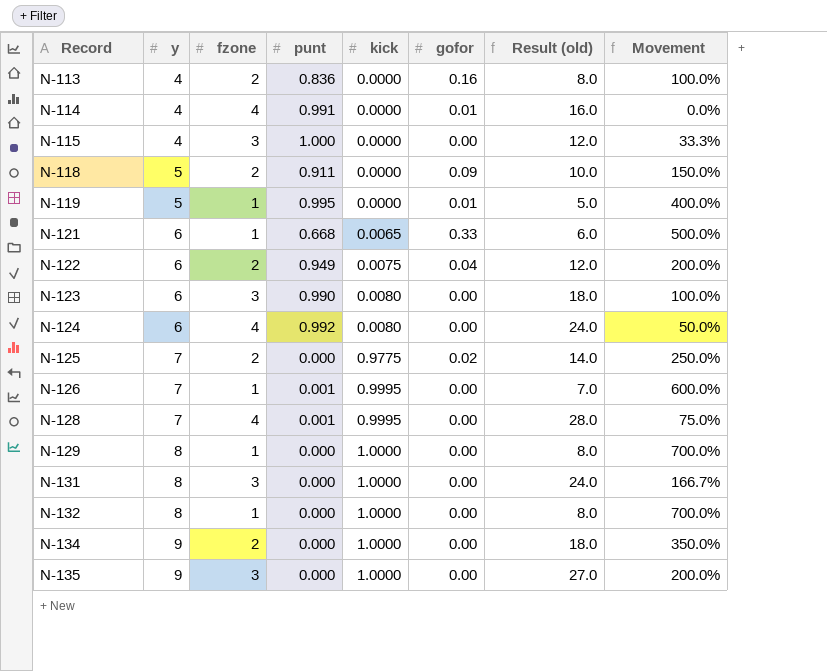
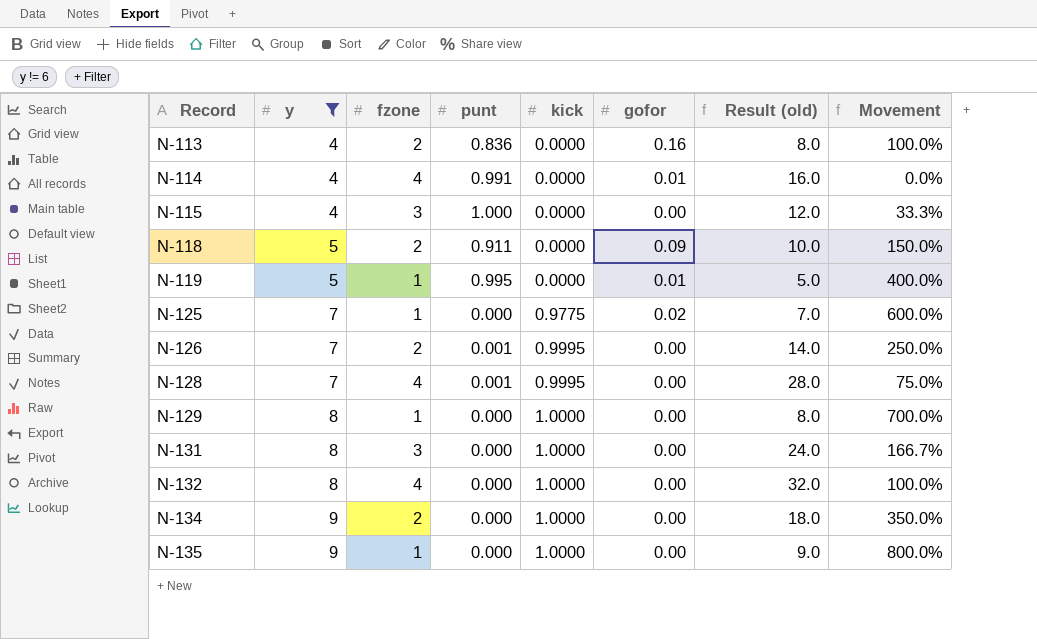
filter: none -> y != 6
N-125 | fzone: 2 -> 1
N-125 | Result (old): 14.0 -> 7.0
N-125 | Movement: 250.0% -> 600.0%
N-126 | fzone: 1 -> 2
N-126 | Result (old): 7.0 -> 14.0
N-126 | Movement: 600.0% -> 250.0%
N-132 | fzone: 1 -> 4
N-132 | Result (old): 8.0 -> 32.0
N-132 | Movement: 700.0% -> 100.0%
N-135 | fzone: 3 -> 1
N-135 | Result (old): 27.0 -> 9.0
N-135 | Movement: 200.0% -> 800.0%

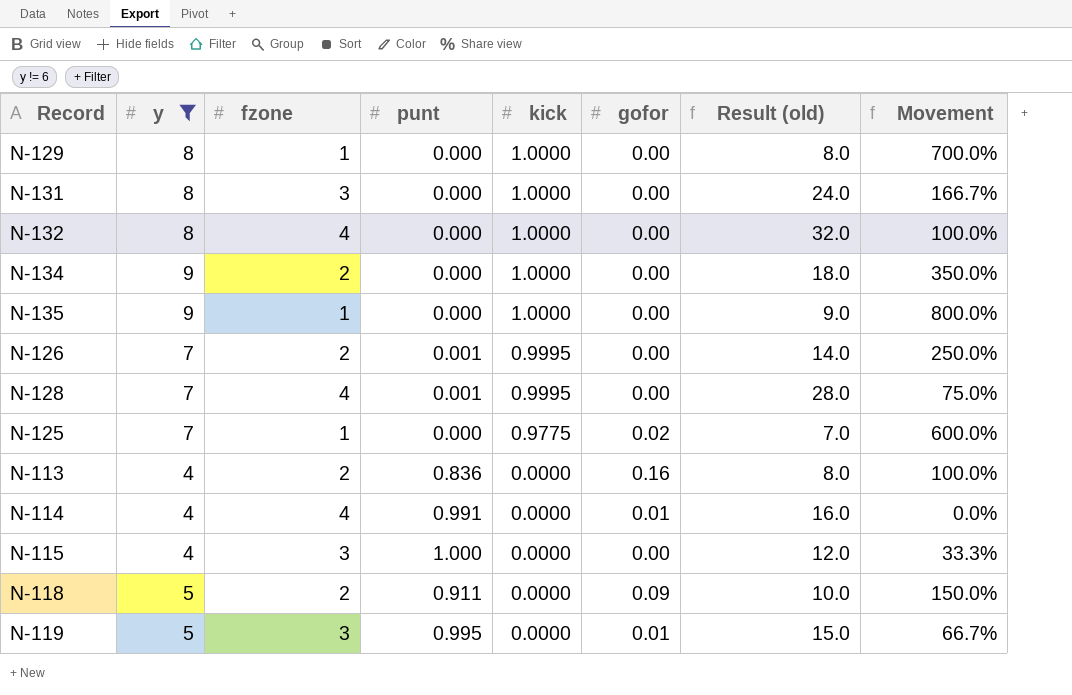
row order: Record ascending -> kick descending
N-119 | fzone: 1 -> 3
N-119 | Result (old): 5.0 -> 15.0
N-119 | Movement: 400.0% -> 66.7%

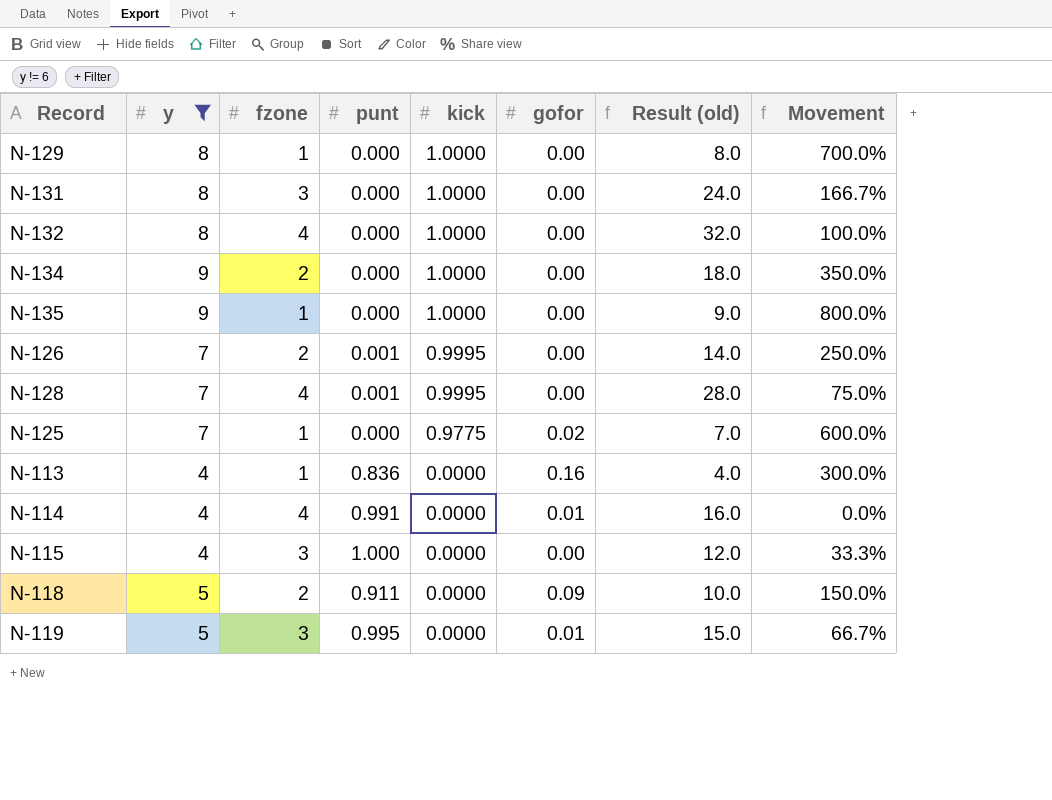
N-113 | fzone: 2 -> 1
N-113 | Result (old): 8.0 -> 4.0
N-113 | Movement: 100.0% -> 300.0%

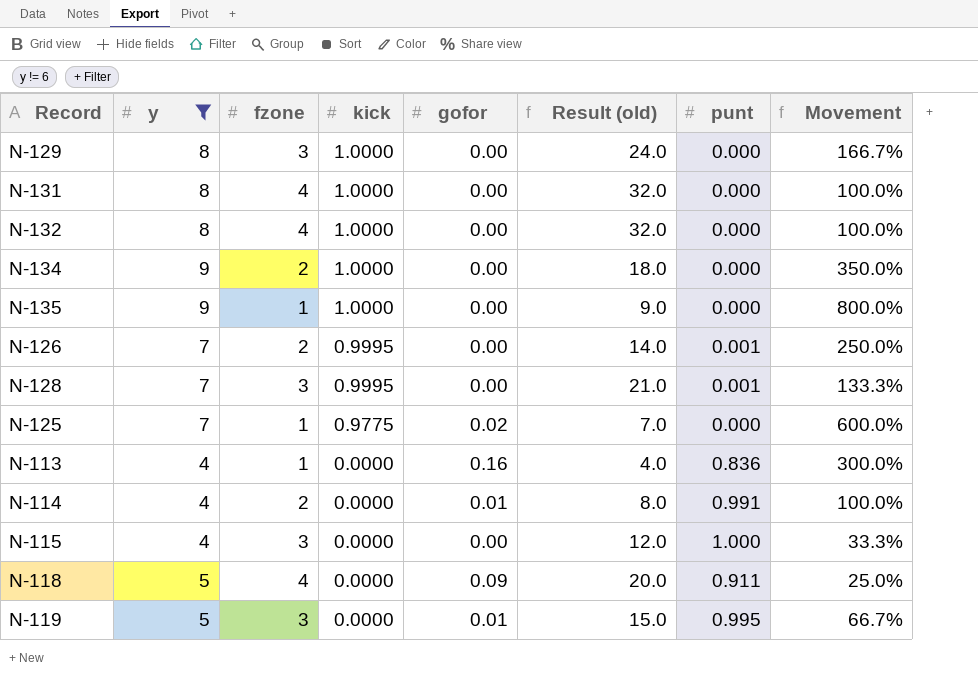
column punt | position: 4 -> 7
N-129 | fzone: 1 -> 3
N-129 | Result (old): 8.0 -> 24.0
N-129 | Movement: 700.0% -> 166.7%
N-131 | fzone: 3 -> 4
N-131 | Result (old): 24.0 -> 32.0
N-131 | Movement: 166.7% -> 100.0%
N-128 | fzone: 4 -> 3
N-128 | Result (old): 28.0 -> 21.0
N-128 | Movement: 75.0% -> 133.3%
N-114 | fzone: 4 -> 2
N-114 | Result (old): 16.0 -> 8.0
N-114 | Movement: 0.0% -> 100.0%
N-118 | fzone: 2 -> 4
N-118 | Result (old): 10.0 -> 20.0
N-118 | Movement: 150.0% -> 25.0%

